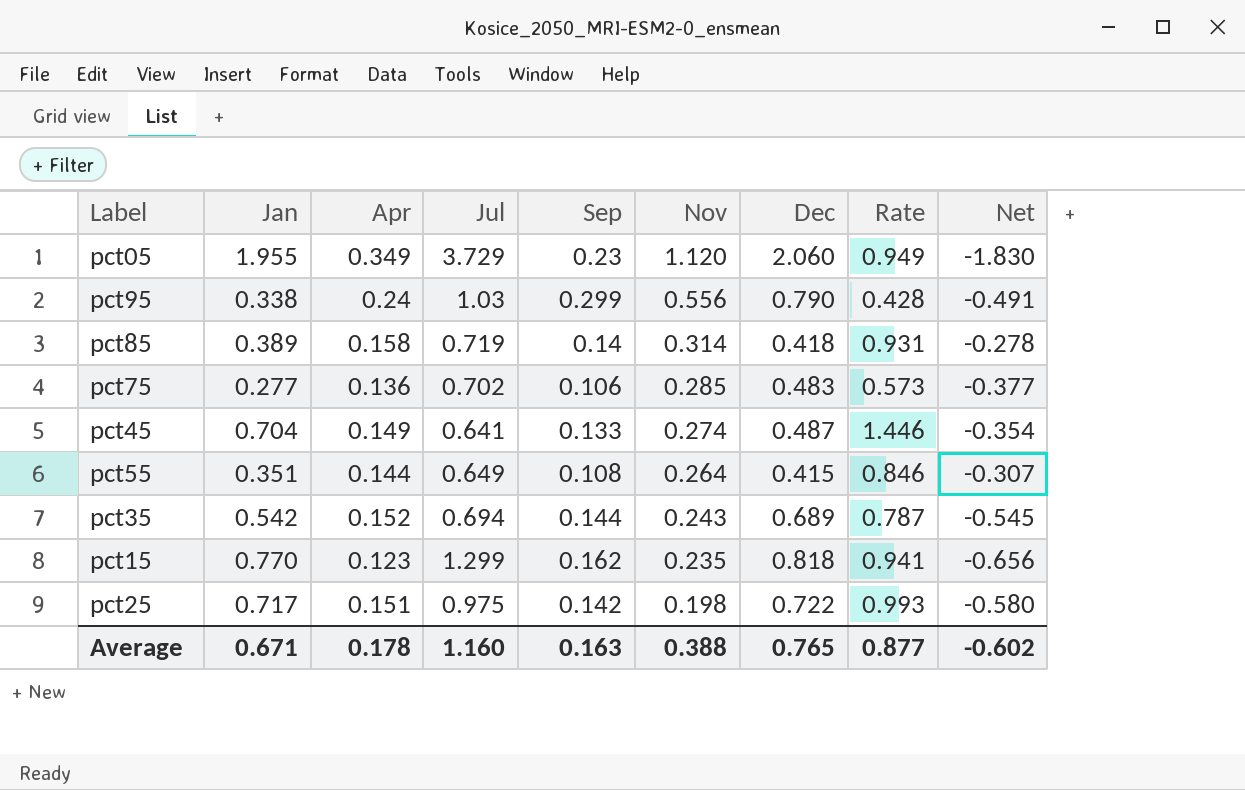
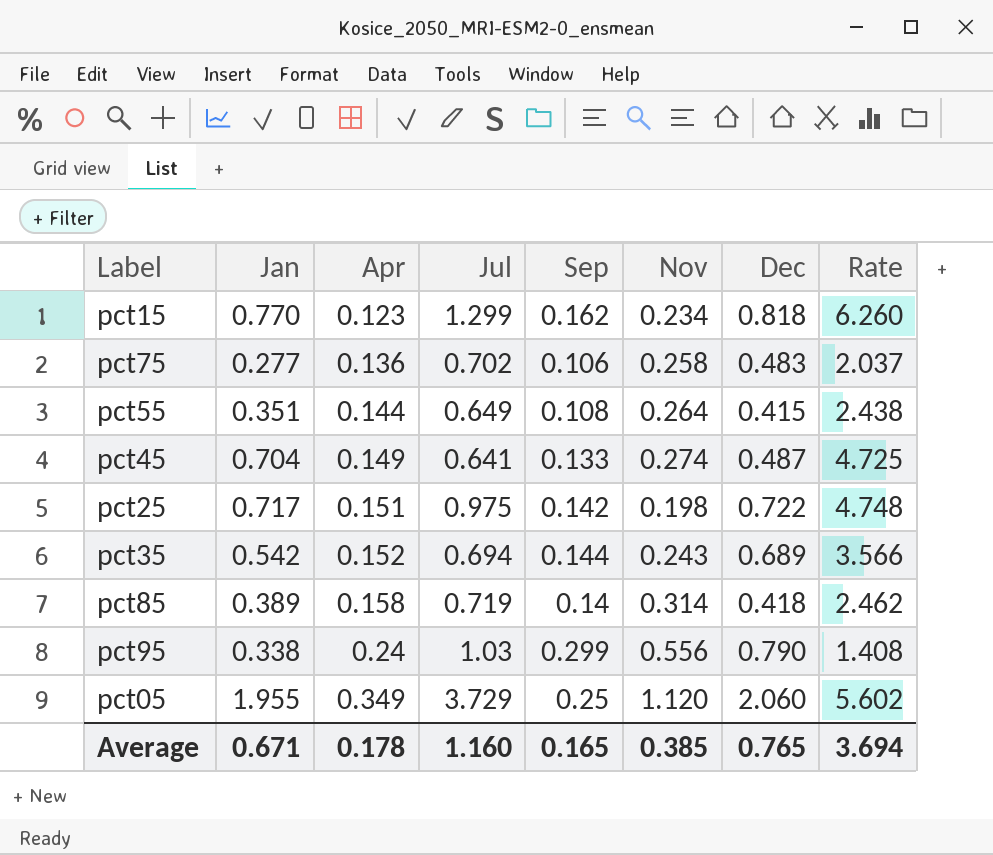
row order: Nov descending -> Apr ascending
column Net | formula: [Sep] - [Dec] -> none
column Rate | formula: [Jan] / [Dec] -> [Jan] / [Apr]
pct15 | Nov: 0.235 -> 0.234
pct75 | Nov: 0.285 -> 0.258
pct05 | Sep: 0.23 -> 0.25
Average | Sep: 0.163 -> 0.165
Average | Nov: 0.388 -> 0.385
Average | Rate: 0.877 -> 3.694

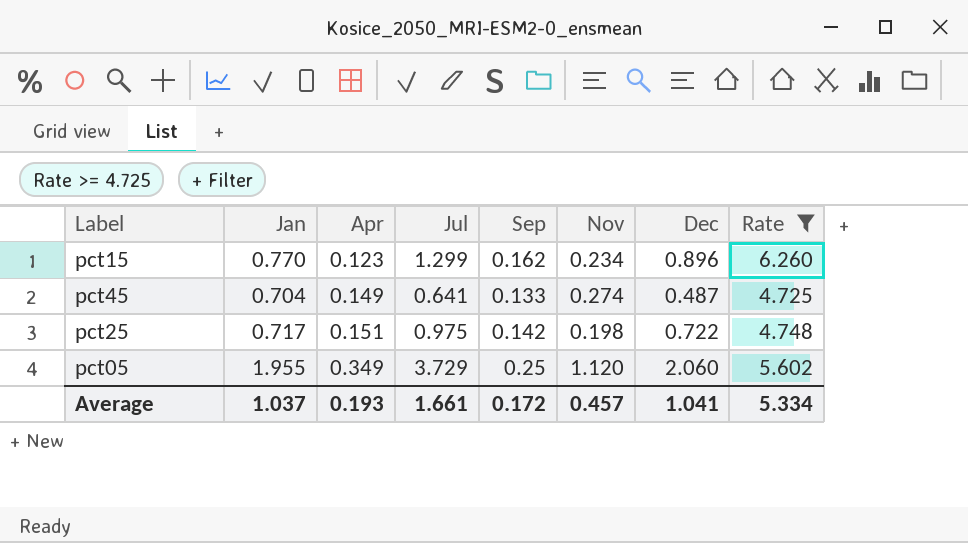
filter: none -> Rate >= 4.725
pct15 | Dec: 0.818 -> 0.896
Average | Jan: 0.671 -> 1.037
Average | Apr: 0.178 -> 0.193
Average | Jul: 1.160 -> 1.661
Average | Sep: 0.165 -> 0.172
Average | Nov: 0.385 -> 0.457
Average | Dec: 0.765 -> 1.041
Average | Rate: 3.694 -> 5.334

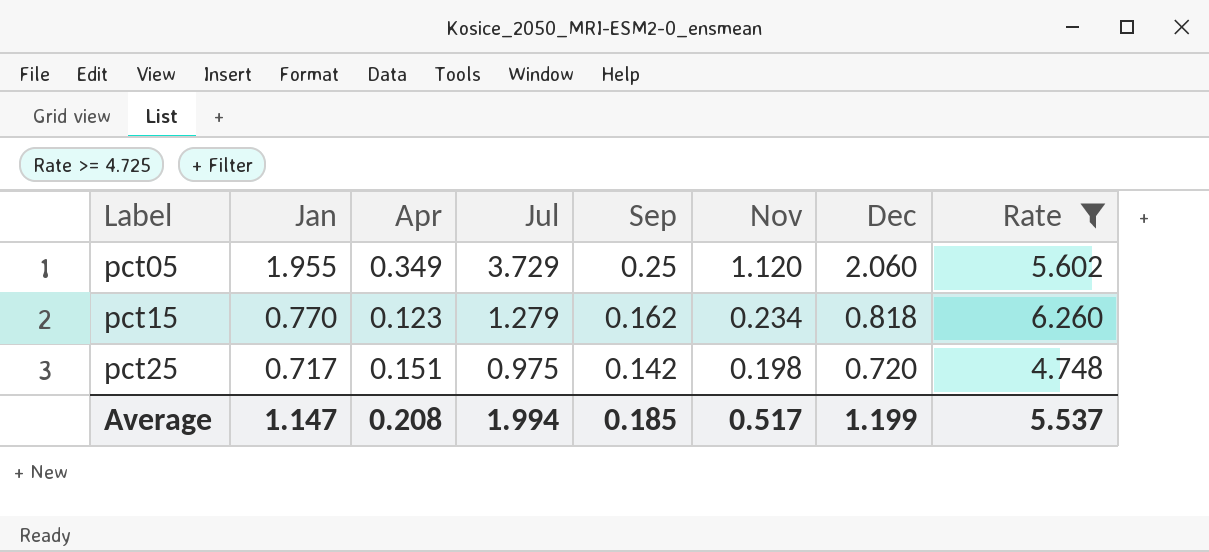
row order: Apr ascending -> Label ascending
row pct45: 0.704 | 0.149 | 0.641 | 0.133 | 0.274 | 0.487 | 4.725 -> none
pct15 | Jul: 1.299 -> 1.279
pct15 | Dec: 0.896 -> 0.818
pct25 | Dec: 0.722 -> 0.720
Average | Jan: 1.037 -> 1.147
Average | Apr: 0.193 -> 0.208
Average | Jul: 1.661 -> 1.994
Average | Sep: 0.172 -> 0.185
Average | Nov: 0.457 -> 0.517
Average | Dec: 1.041 -> 1.199
Average | Rate: 5.334 -> 5.537

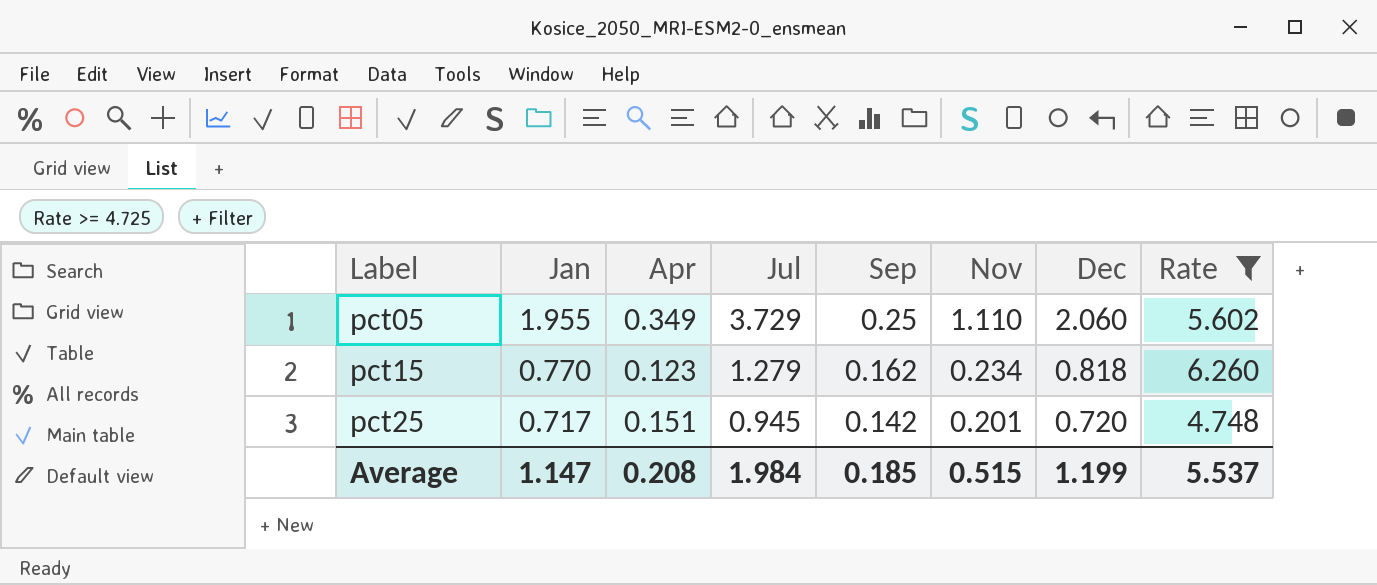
pct05 | Nov: 1.120 -> 1.110
pct25 | Jul: 0.975 -> 0.945
pct25 | Nov: 0.198 -> 0.201
Average | Jul: 1.994 -> 1.984
Average | Nov: 0.517 -> 0.515

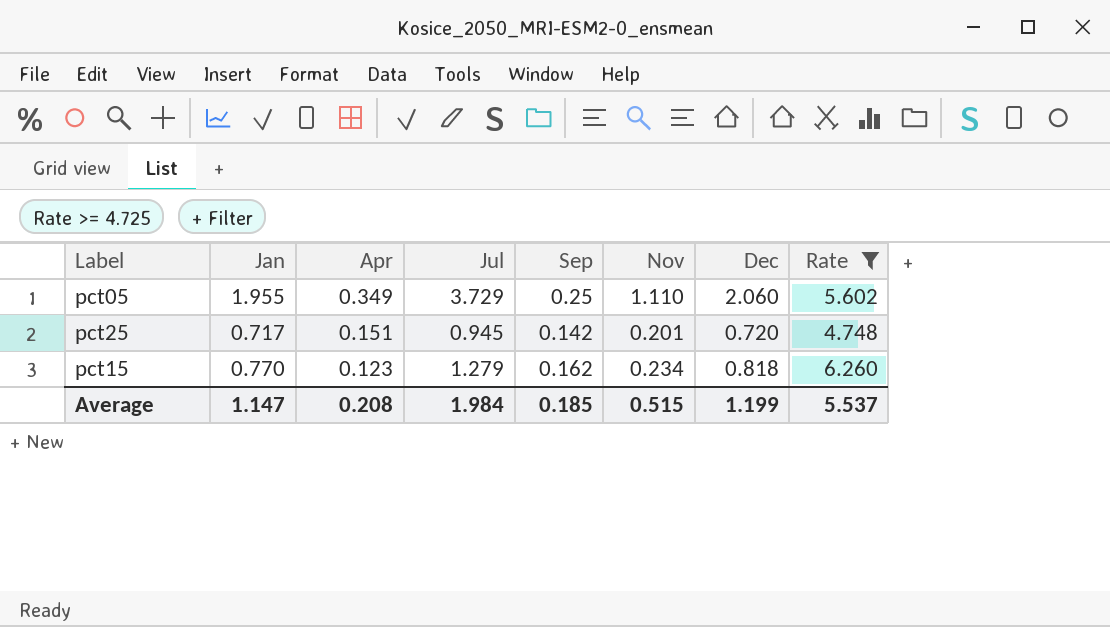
row order: Label ascending -> Apr descending

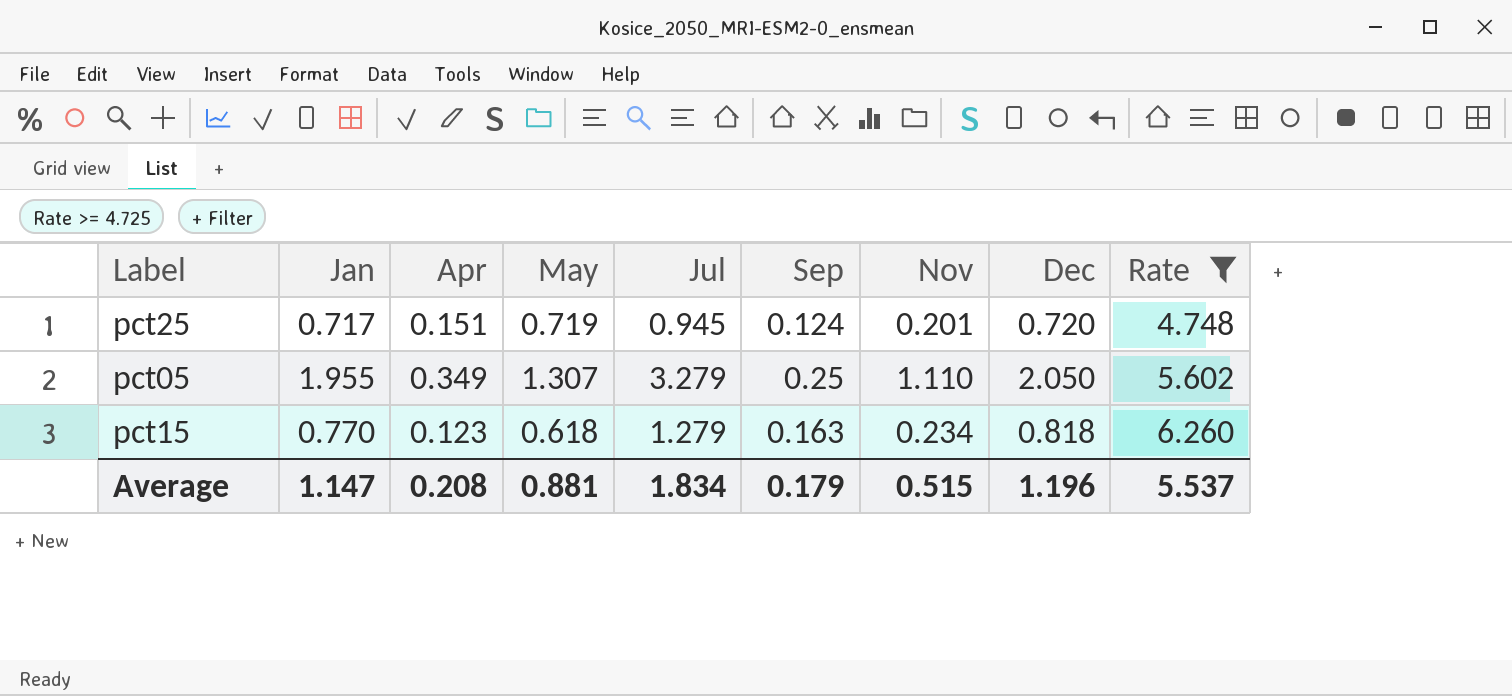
row order: Apr descending -> Rate ascending
column May | position: none -> 4
pct25 | Sep: 0.142 -> 0.124
pct05 | Jul: 3.729 -> 3.279
pct05 | Dec: 2.060 -> 2.050
pct15 | Sep: 0.162 -> 0.163
Average | Jul: 1.984 -> 1.834
Average | Sep: 0.185 -> 0.179
Average | Dec: 1.199 -> 1.196

